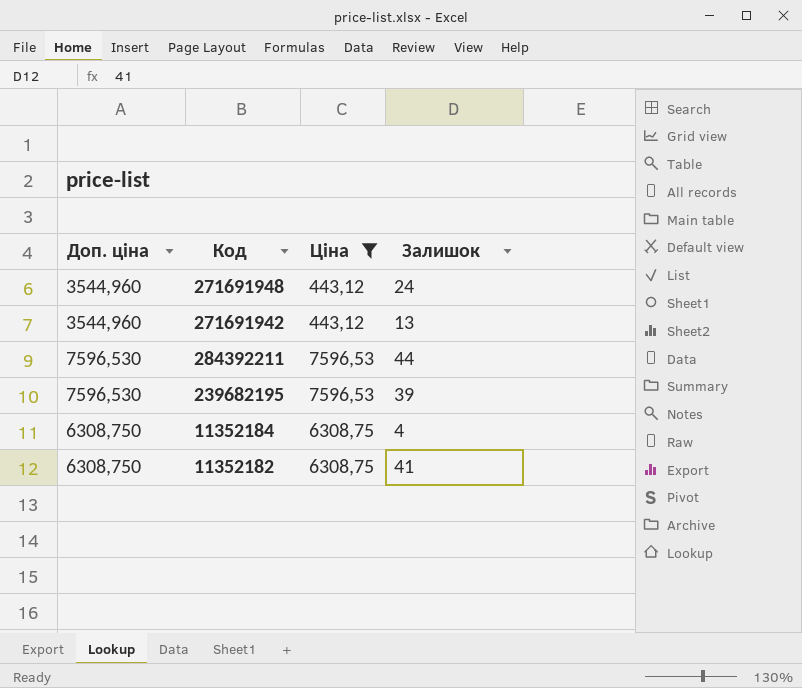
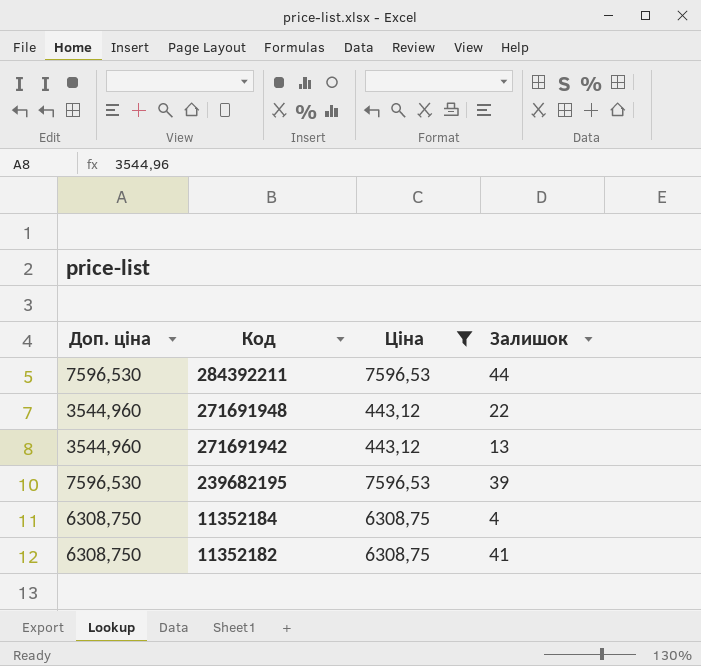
row order: none -> Код descending
271691948 | Залишок: 24 -> 22

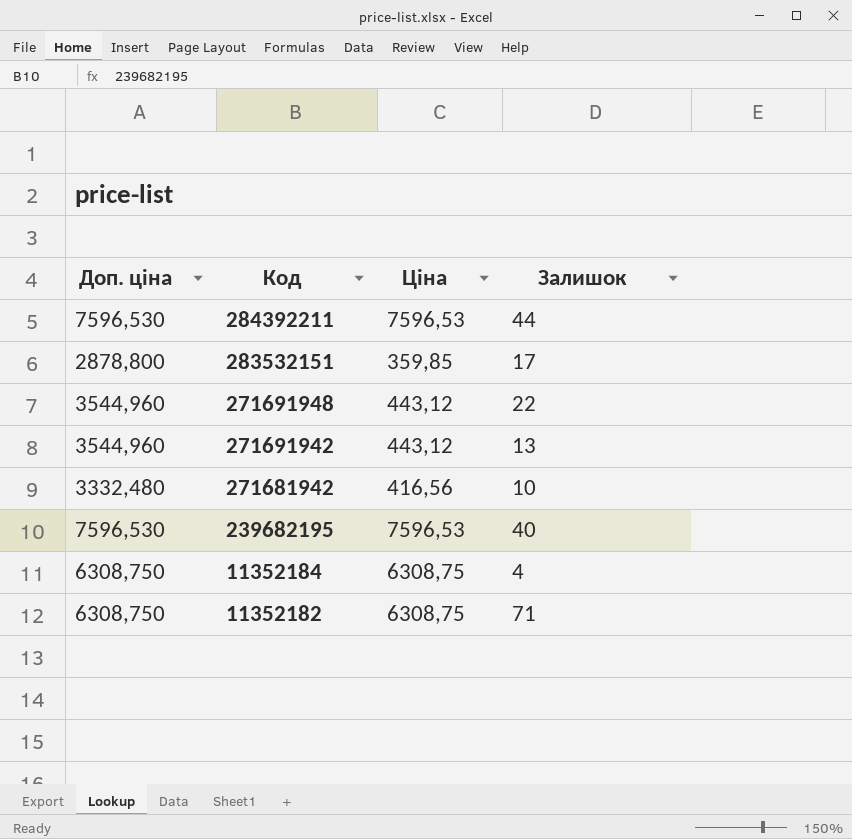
filter: Ціна >= 443,12 -> none
239682195 | Залишок: 39 -> 40
11352182 | Залишок: 41 -> 71

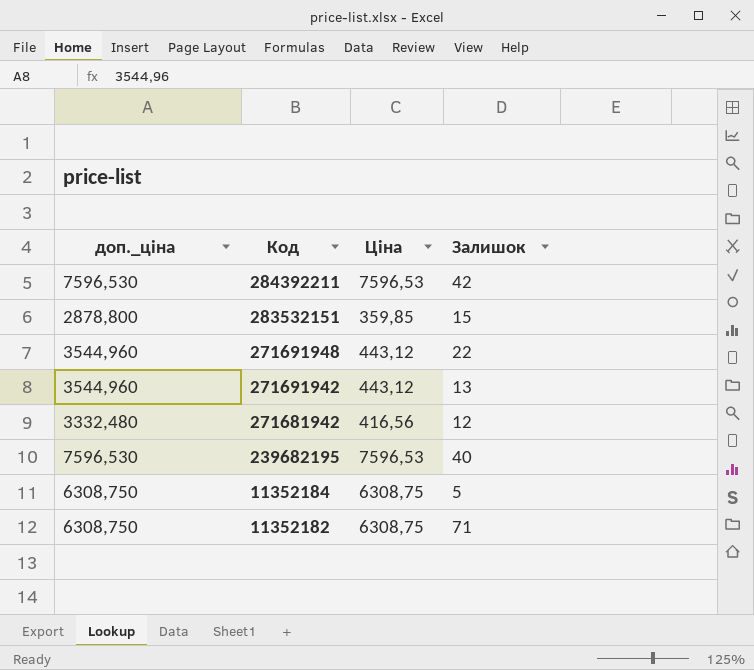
column name: Доп. ціна -> доп._ціна
284392211 | Залишок: 44 -> 42
283532151 | Залишок: 17 -> 15
271681942 | Залишок: 10 -> 12
11352184 | Залишок: 4 -> 5

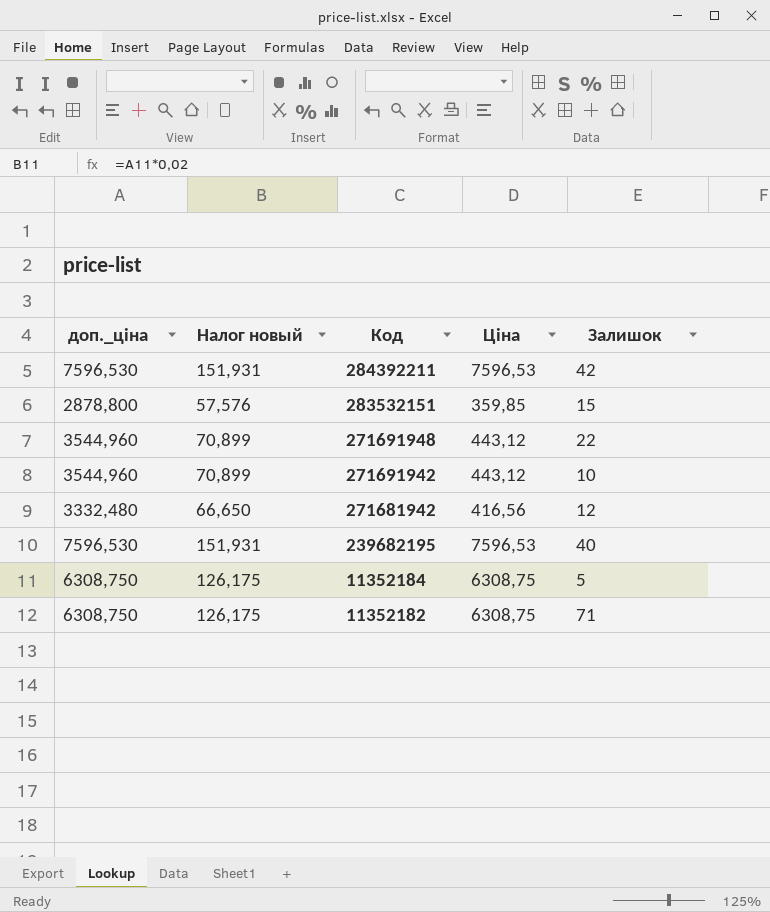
column Налог новый | formula: none -> [доп._ціна] * 0,02
271691942 | Залишок: 13 -> 10

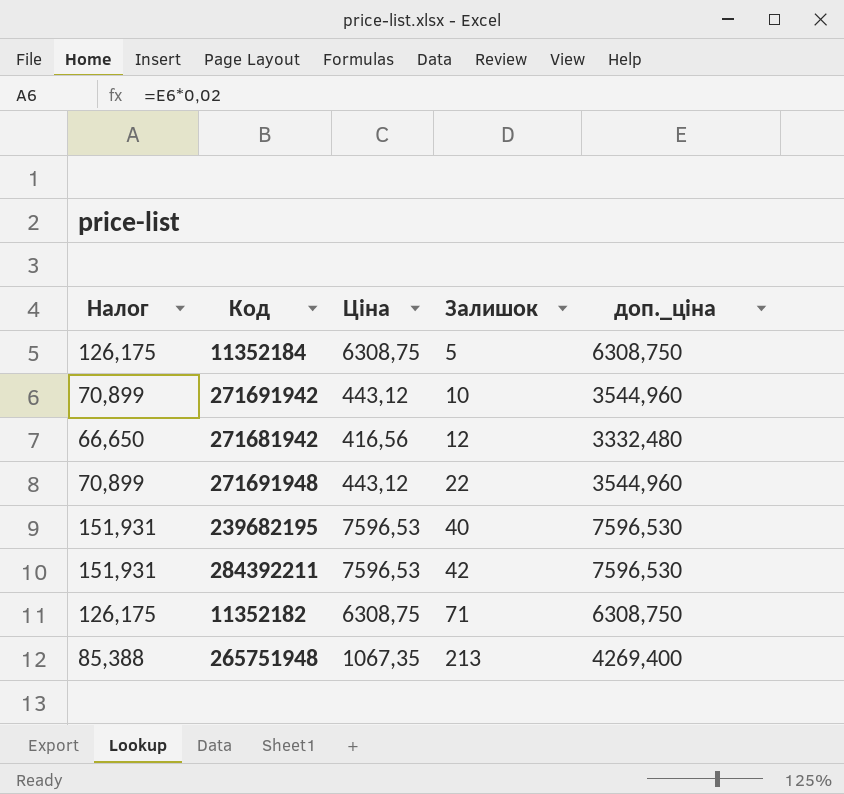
row order: Код descending -> Залишок ascending
column name: Налог новый -> Налог
column доп._ціна | position: 1 -> 5
row 283532151: 2878,800 | 57,576 | 359,85 | 15 -> none
row 265751948: none -> 85,388 | 1067,35 | 213 | 4269,400

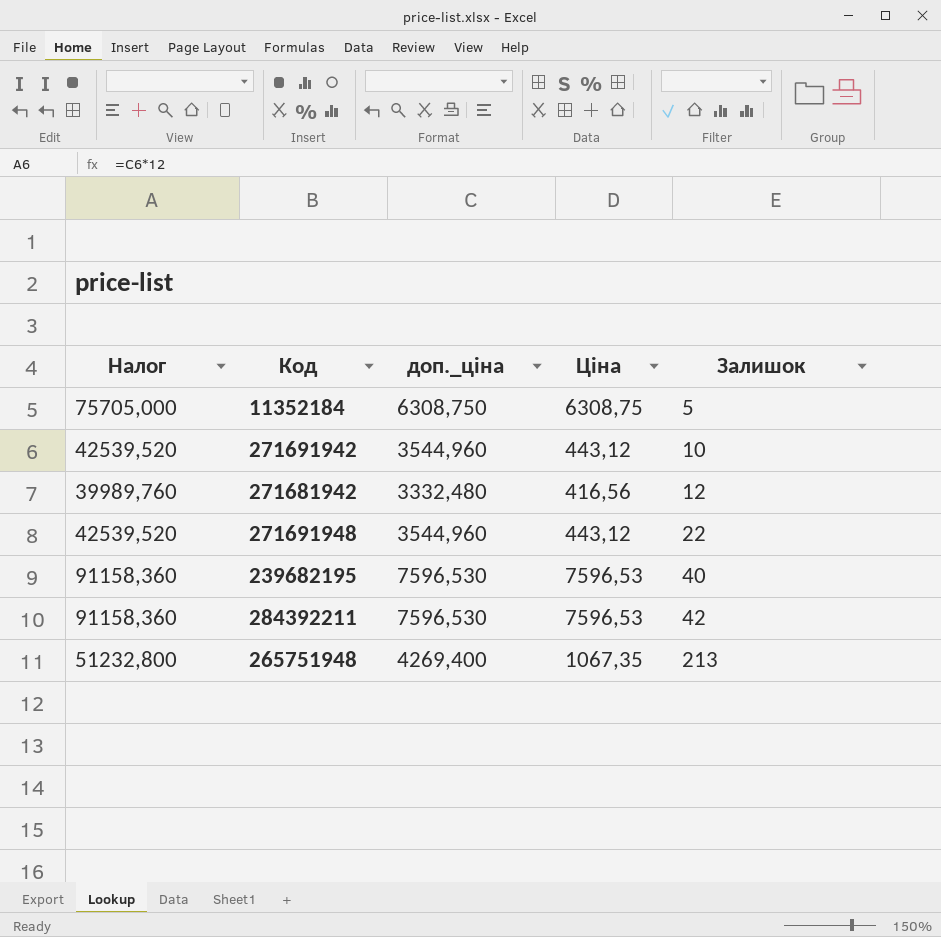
column Налог | formula: [доп._ціна] * 0,02 -> [доп._ціна] * 12
column доп._ціна | position: 5 -> 3
row 11352182: 126,175 | 6308,75 | 71 | 6308,750 -> none

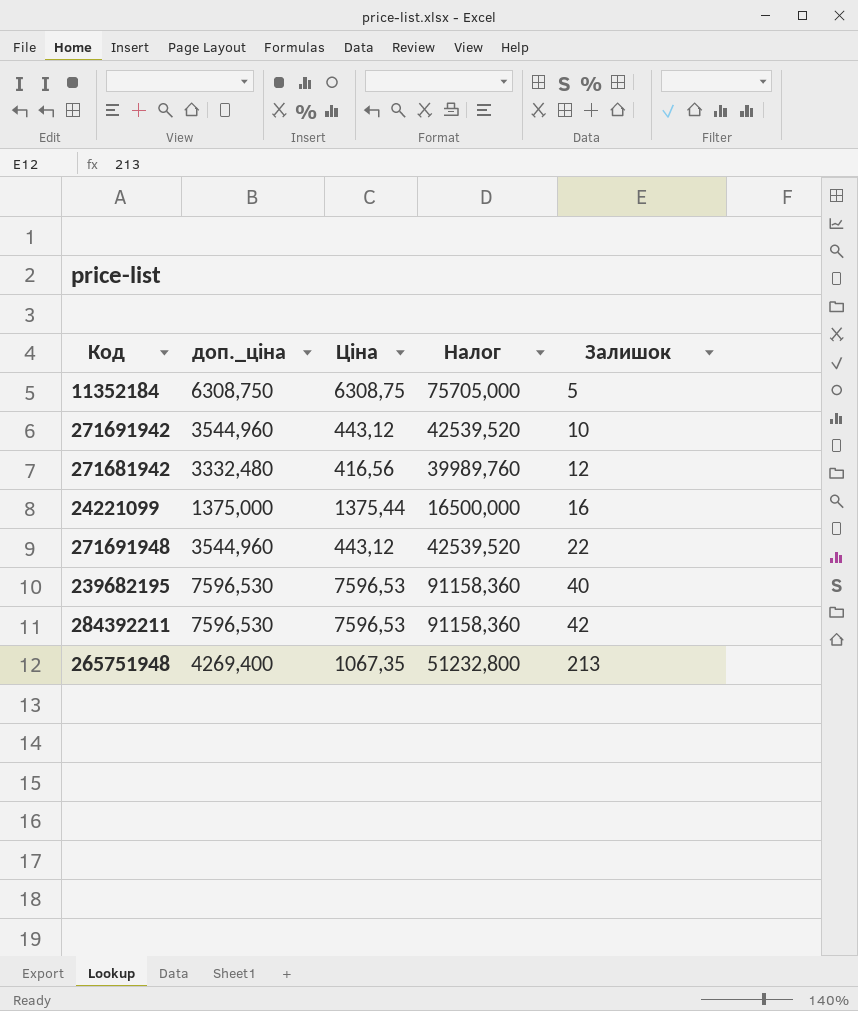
column Налог | position: 1 -> 4
row 24221099: none -> 1375,000 | 1375,44 | 16500,000 | 16

